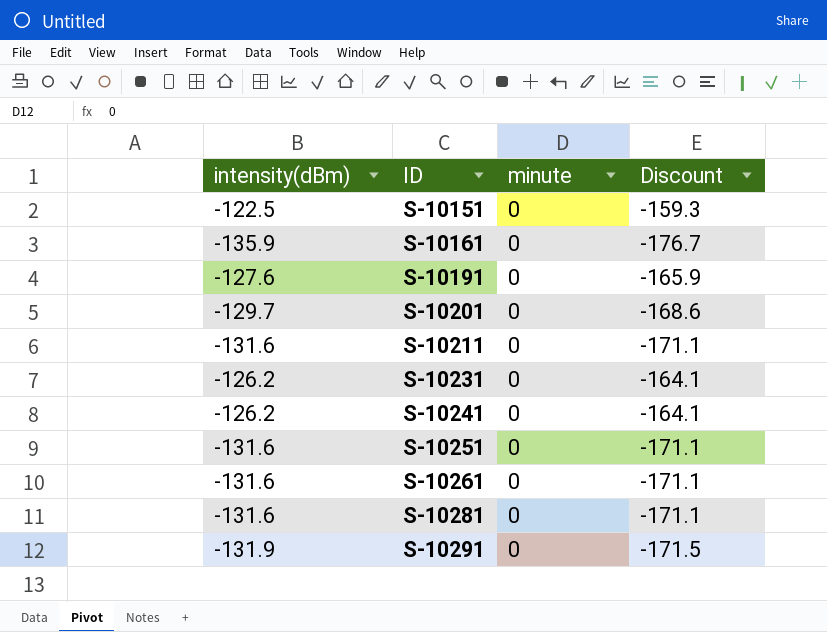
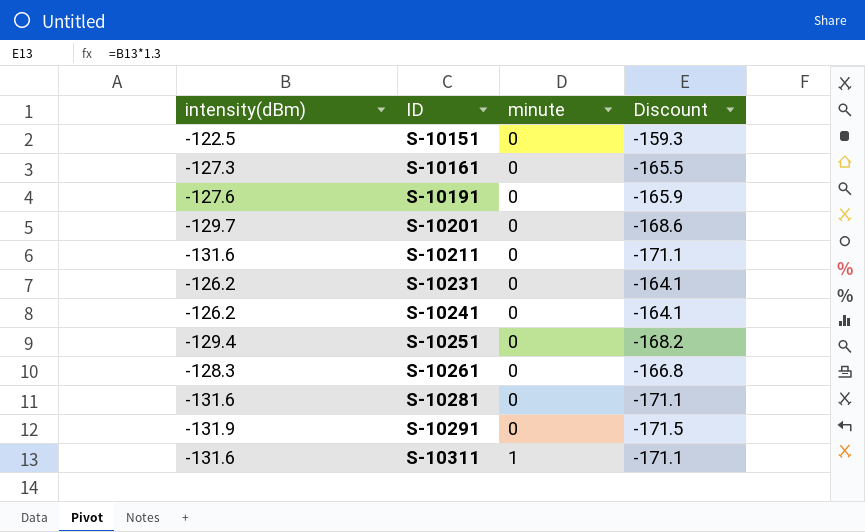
S-10161 | intensity(dBm): -135.9 -> -127.3
S-10161 | Discount: -176.7 -> -165.5
S-10251 | intensity(dBm): -131.6 -> -129.4
S-10251 | Discount: -171.1 -> -168.2
S-10261 | intensity(dBm): -131.6 -> -128.3
S-10261 | Discount: -171.1 -> -166.8
row S-10311: none -> -131.6 | 1 | -171.1

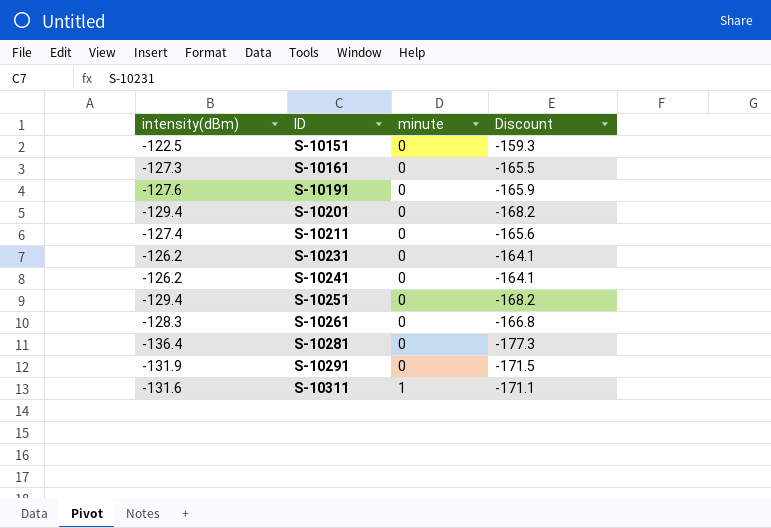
S-10201 | intensity(dBm): -129.7 -> -129.4
S-10201 | Discount: -168.6 -> -168.2
S-10211 | intensity(dBm): -131.6 -> -127.4
S-10211 | Discount: -171.1 -> -165.6
S-10281 | intensity(dBm): -131.6 -> -136.4
S-10281 | Discount: -171.1 -> -177.3

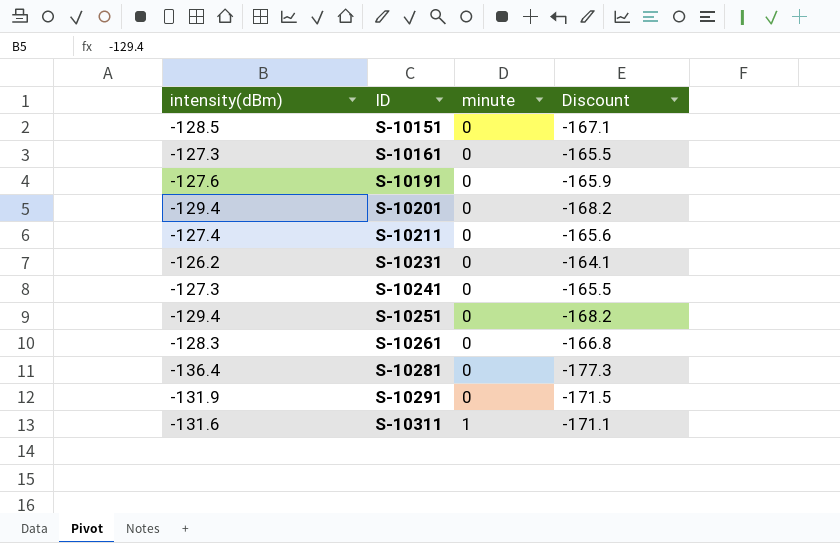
S-10151 | intensity(dBm): -122.5 -> -128.5
S-10151 | Discount: -159.3 -> -167.1
S-10241 | intensity(dBm): -126.2 -> -127.3
S-10241 | Discount: -164.1 -> -165.5

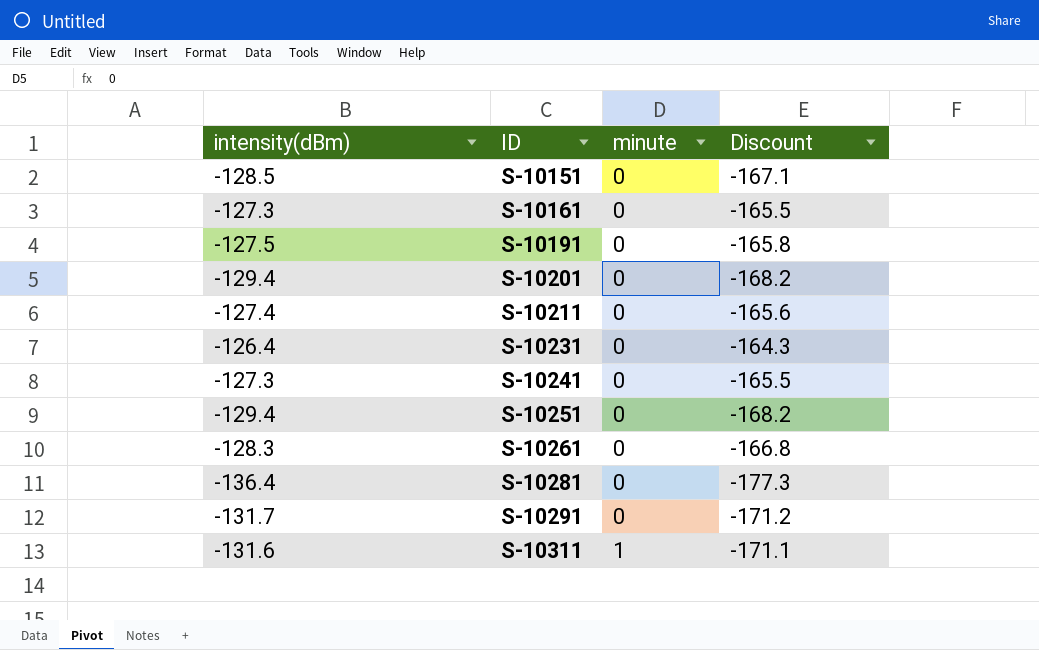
S-10191 | intensity(dBm): -127.6 -> -127.5
S-10191 | Discount: -165.9 -> -165.8
S-10231 | intensity(dBm): -126.2 -> -126.4
S-10231 | Discount: -164.1 -> -164.3
S-10291 | intensity(dBm): -131.9 -> -131.7
S-10291 | Discount: -171.5 -> -171.2

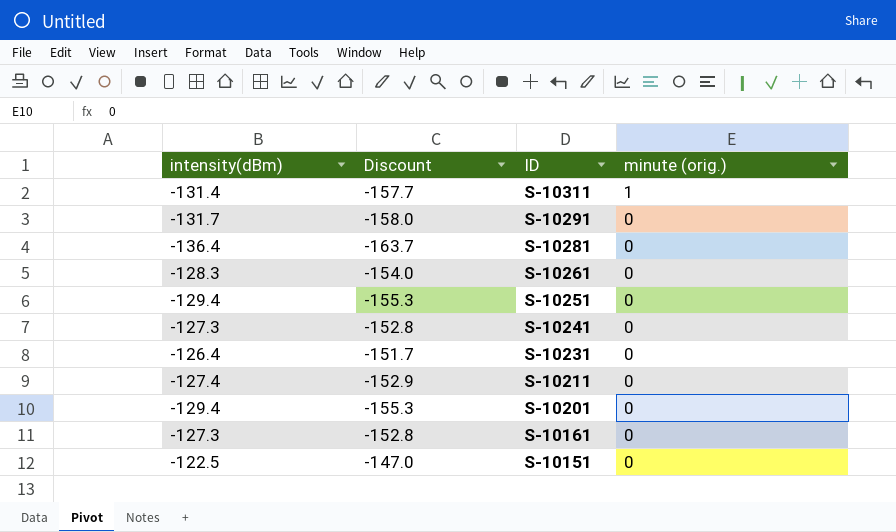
row order: ID ascending -> ID descending
column Discount | formula: [intensity(dBm)] * 1.3 -> [intensity(dBm)] * 1.2
column Discount | position: 4 -> 2
column name: minute -> minute (orig.)
row S-10191: -127.5 | 0 | -165.8 -> none
S-10311 | intensity(dBm): -131.6 -> -131.4
S-10151 | intensity(dBm): -128.5 -> -122.5

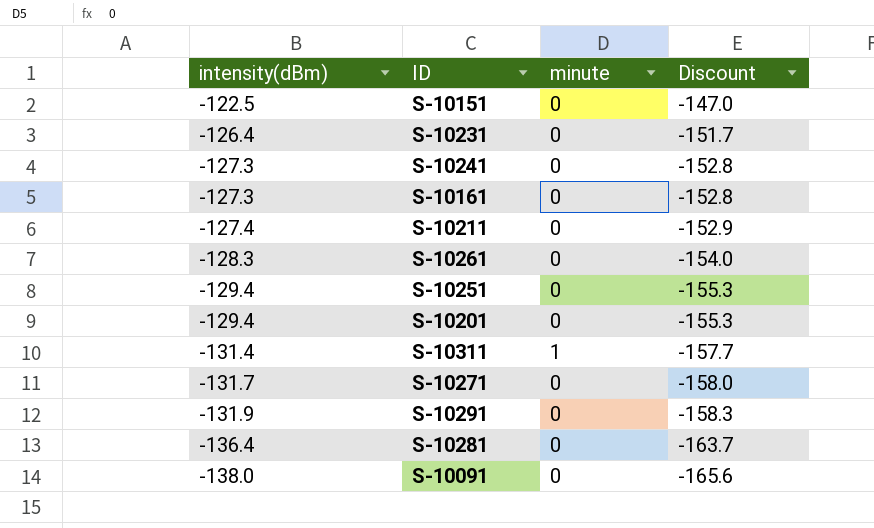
row order: ID descending -> intensity(dBm) descending
column name: minute (orig.) -> minute
column Discount | position: 2 -> 4
row S-10271: none -> -131.7 | 0 | -158.0
S-10291 | intensity(dBm): -131.7 -> -131.9
S-10291 | Discount: -158.0 -> -158.3
row S-10091: none -> -138.0 | 0 | -165.6

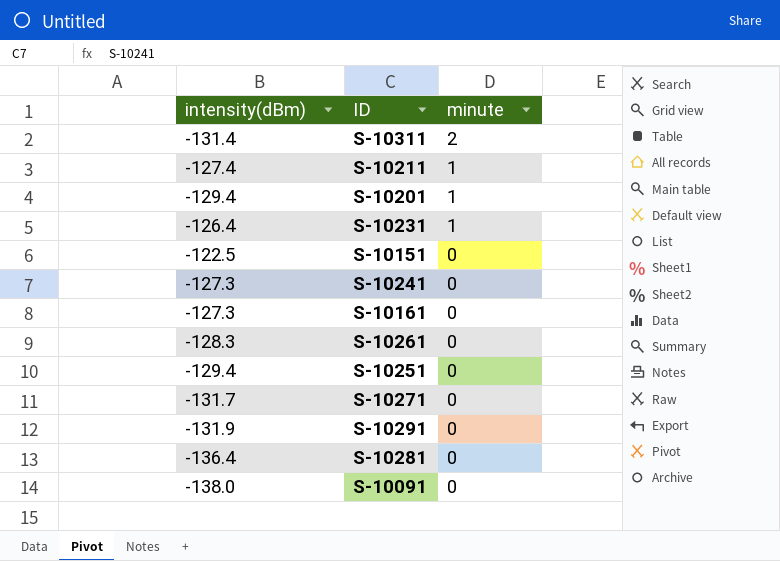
row order: intensity(dBm) descending -> minute descending
column Discount | formula: [intensity(dBm)] * 1.2 -> none
S-10311 | minute: 1 -> 2
S-10211 | minute: 0 -> 1
S-10201 | minute: 0 -> 1
S-10231 | minute: 0 -> 1

